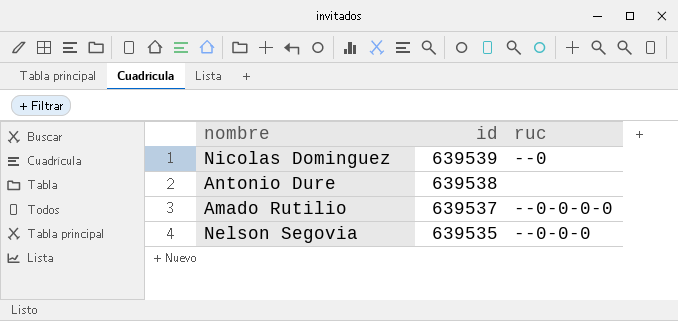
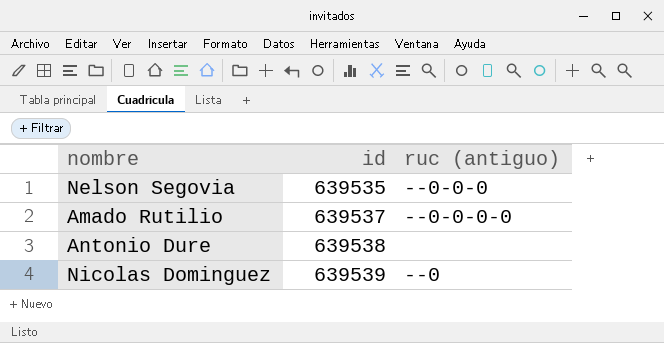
row order: id descending -> id ascending
column name: ruc -> ruc (antiguo)

